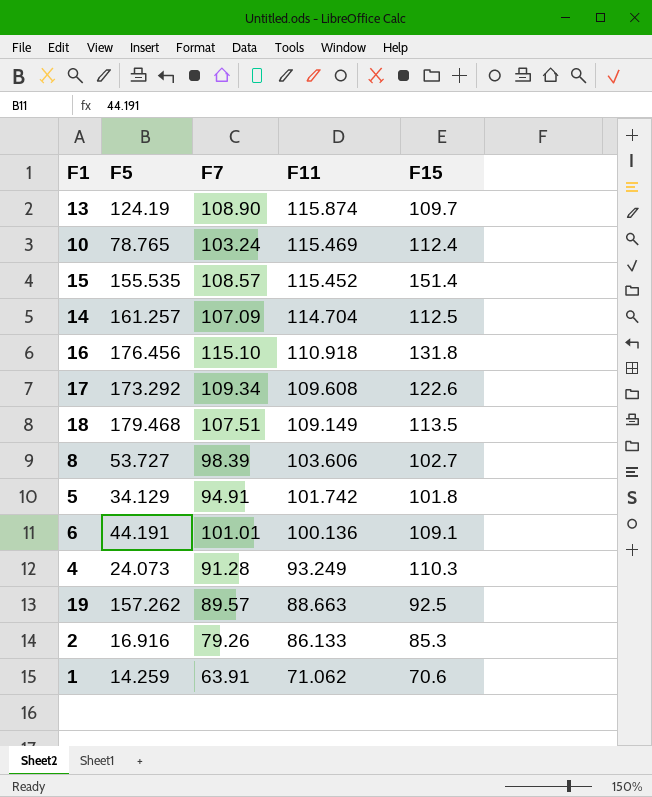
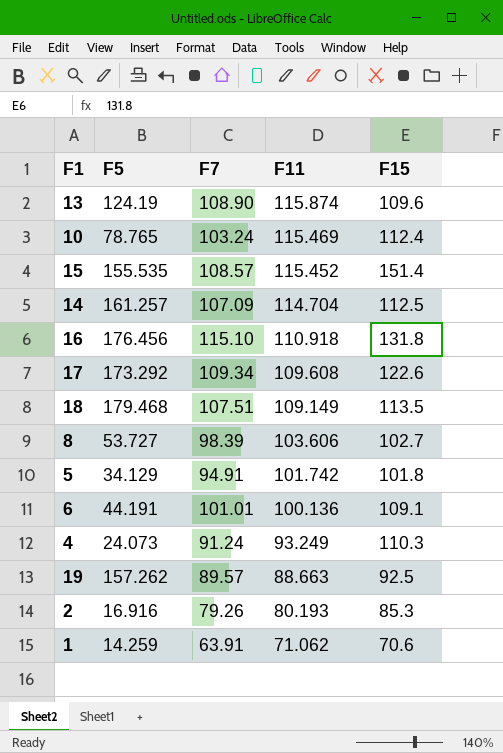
13 | F15: 109.7 -> 109.6
4 | F7: 91.28 -> 91.24
2 | F11: 86.133 -> 80.193

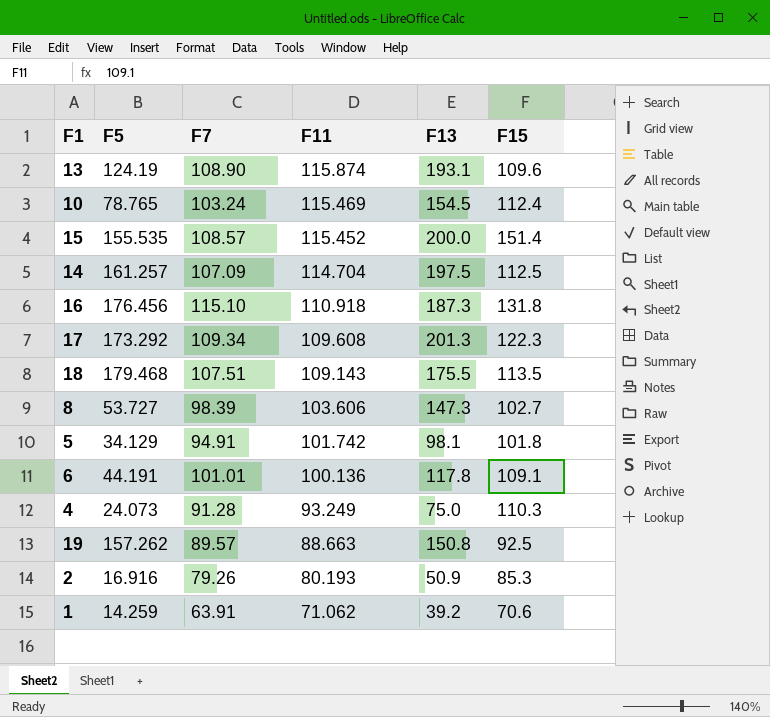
column F13 | position: none -> 5
17 | F15: 122.6 -> 122.3
18 | F11: 109.149 -> 109.143
4 | F7: 91.24 -> 91.28

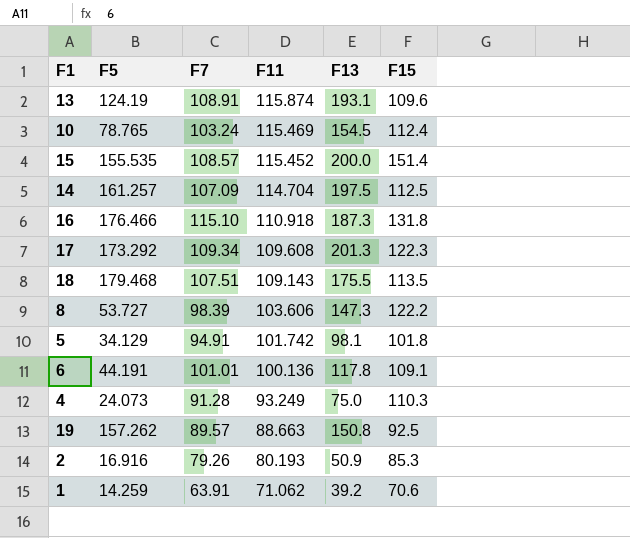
13 | F7: 108.90 -> 108.91
16 | F5: 176.456 -> 176.466
8 | F15: 102.7 -> 122.2

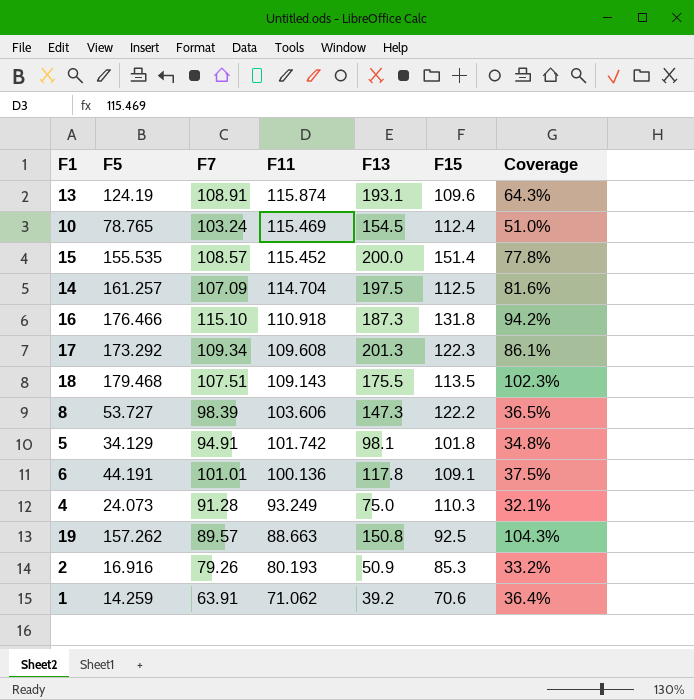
column Coverage | formula: none -> [F5] / [F13]

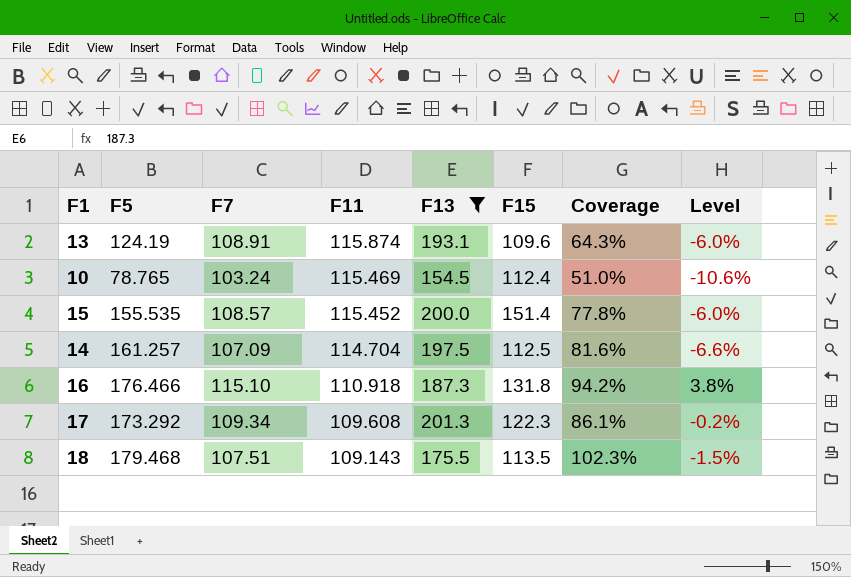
filter: none -> F13 >= 154.5
column Level | formula: none -> ([F7] - [F11]) / [F11]

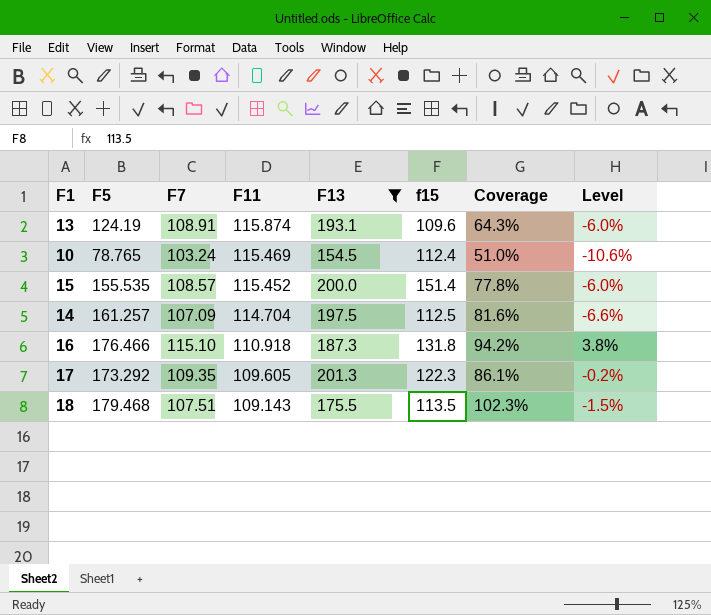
column name: F15 -> f15
17 | F7: 109.34 -> 109.35
17 | F11: 109.608 -> 109.605

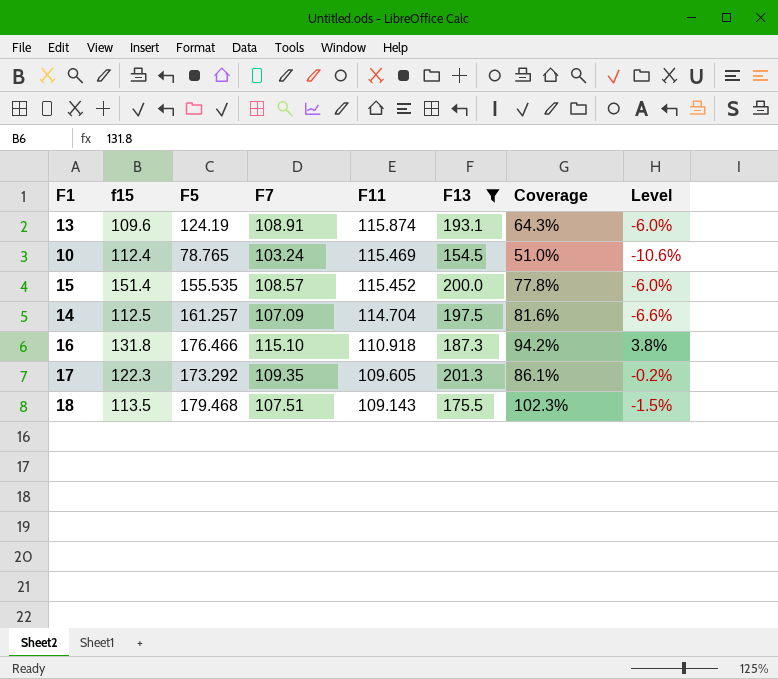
column f15 | position: 6 -> 2

